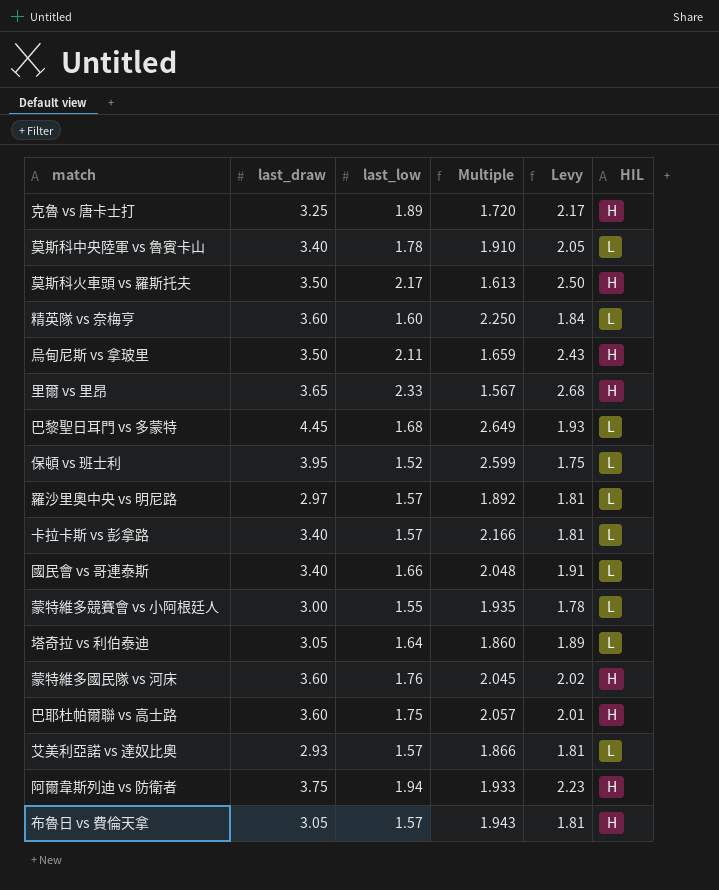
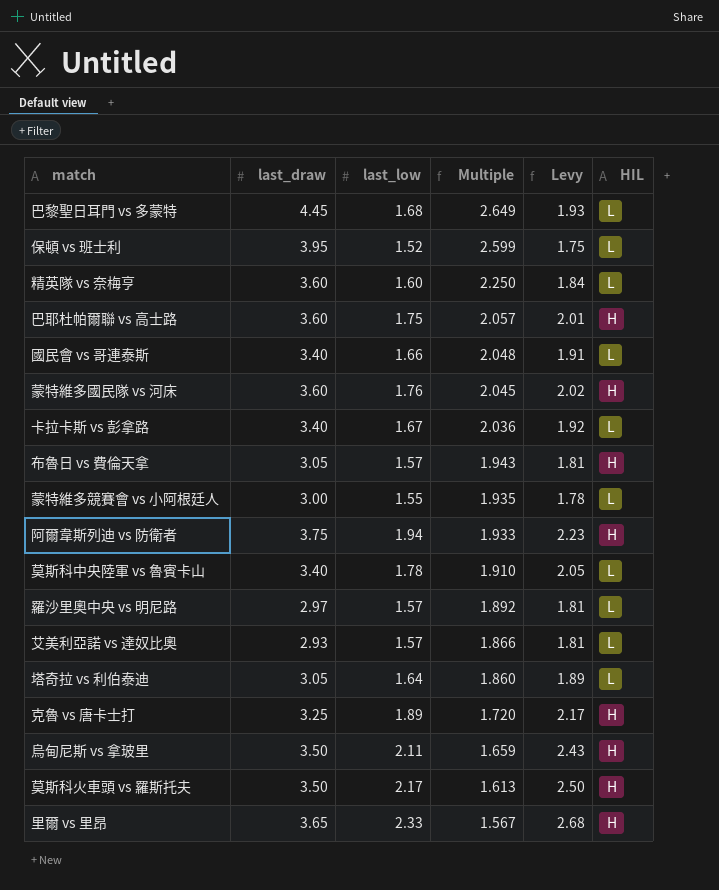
row order: none -> Multiple descending
卡拉卡斯 vs 彭拿路 | last_low: 1.57 -> 1.67
卡拉卡斯 vs 彭拿路 | Multiple: 2.166 -> 2.036
卡拉卡斯 vs 彭拿路 | Levy: 1.81 -> 1.92

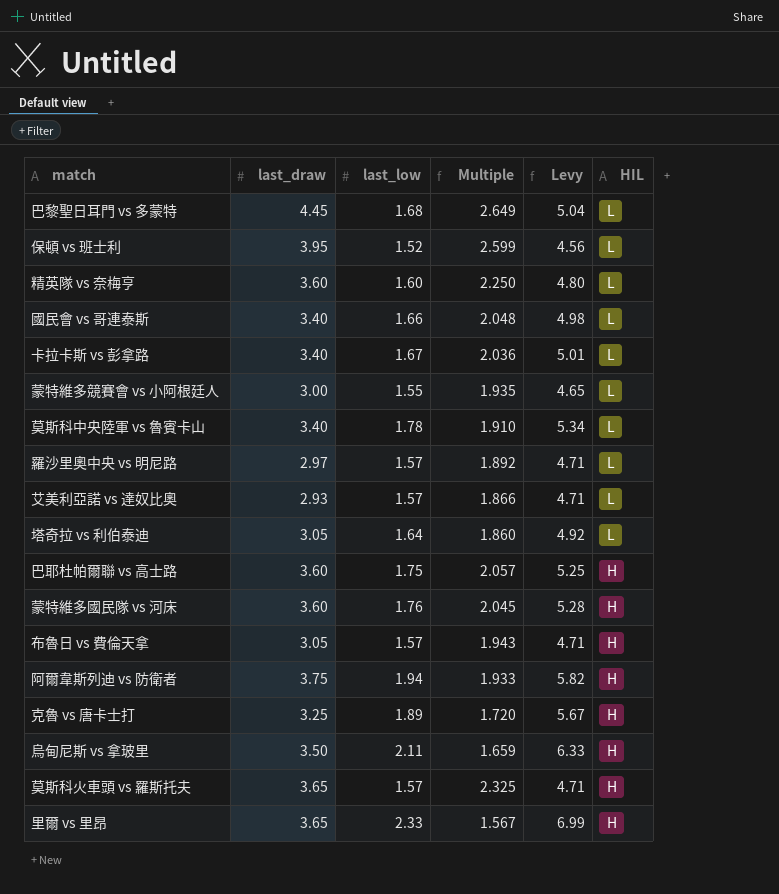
row order: Multiple descending -> HIL descending
column Levy | formula: [last_low] * 1.15 -> [last_low] * 3
莫斯科火車頭 vs 羅斯托夫 | last_draw: 3.50 -> 3.65
莫斯科火車頭 vs 羅斯托夫 | last_low: 2.17 -> 1.57
莫斯科火車頭 vs 羅斯托夫 | Multiple: 1.613 -> 2.325

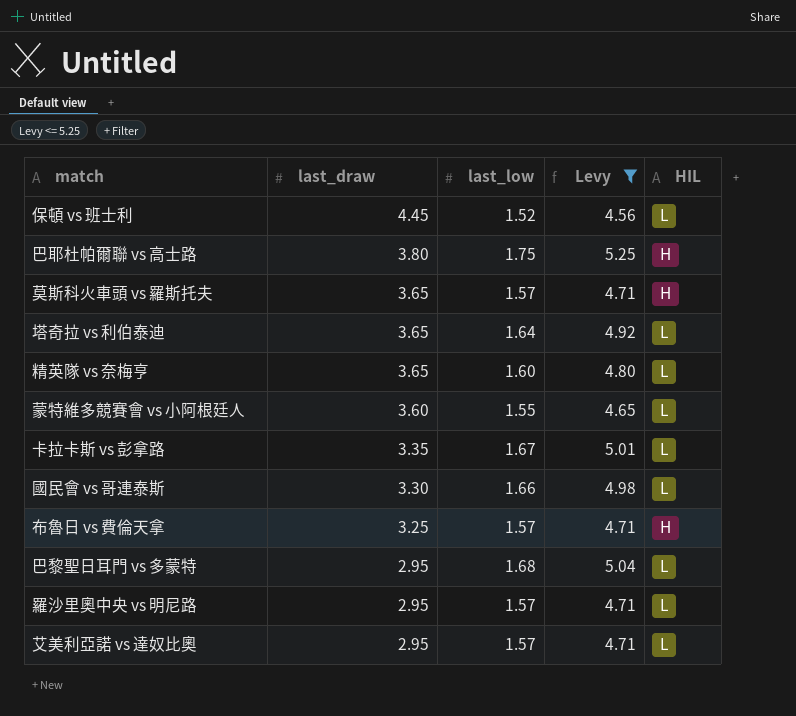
filter: none -> Levy <= 5.25
row order: HIL descending -> last_draw descending
column Multiple | formula: [last_draw] / [last_low] -> none
保頓 vs 班士利 | last_draw: 3.95 -> 4.45
巴耶杜帕爾聯 vs 高士路 | last_draw: 3.60 -> 3.80
塔奇拉 vs 利伯泰迪 | last_draw: 3.05 -> 3.65
精英隊 vs 奈梅亨 | last_draw: 3.60 -> 3.65
蒙特維多競賽會 vs 小阿根廷人 | last_draw: 3.00 -> 3.60
卡拉卡斯 vs 彭拿路 | last_draw: 3.40 -> 3.35
國民會 vs 哥連泰斯 | last_draw: 3.40 -> 3.30
布魯日 vs 費倫天拿 | last_draw: 3.05 -> 3.25
巴黎聖日耳門 vs 多蒙特 | last_draw: 4.45 -> 2.95
羅沙里奧中央 vs 明尼路 | last_draw: 2.97 -> 2.95
艾美利亞諾 vs 達奴比奧 | last_draw: 2.93 -> 2.95

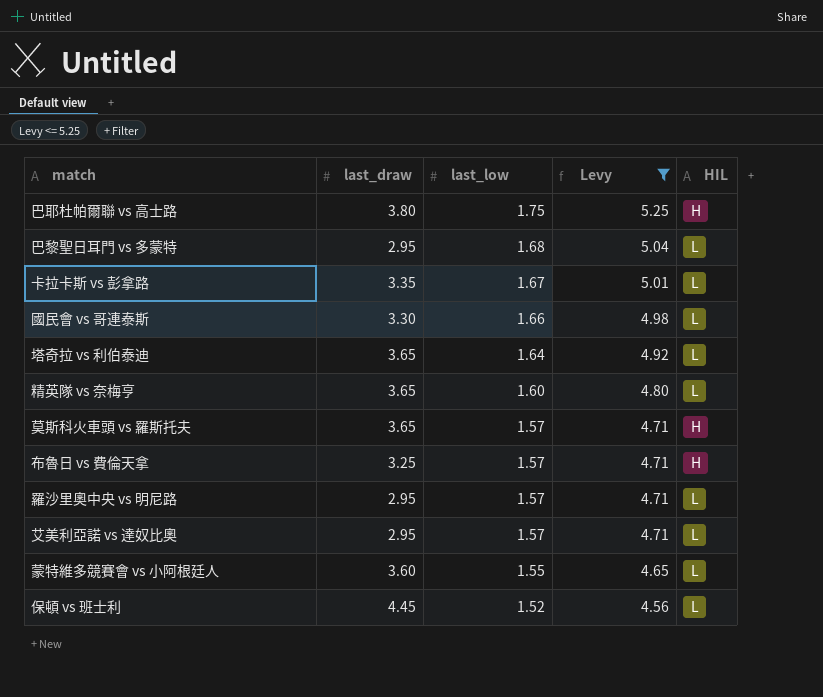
row order: last_draw descending -> last_low descending

